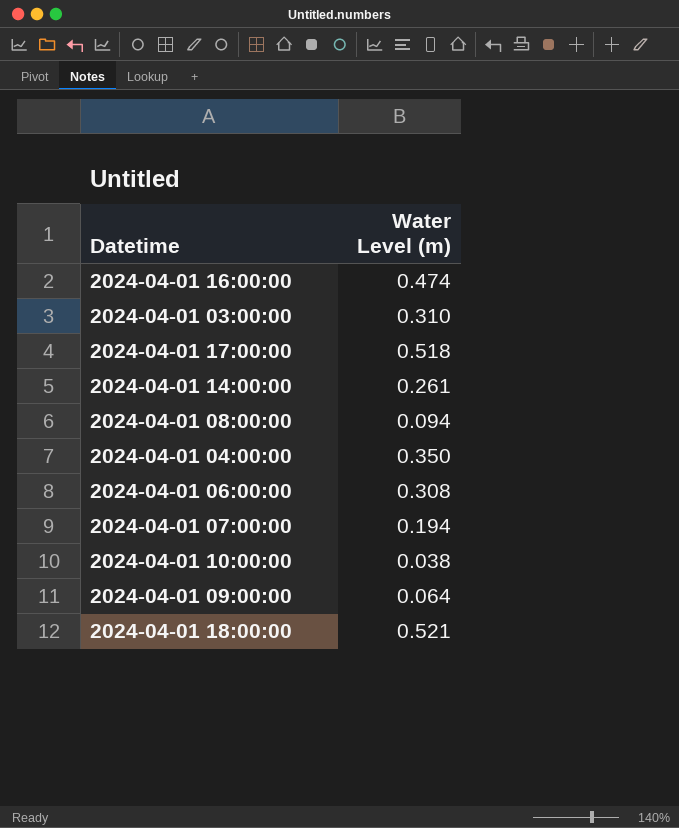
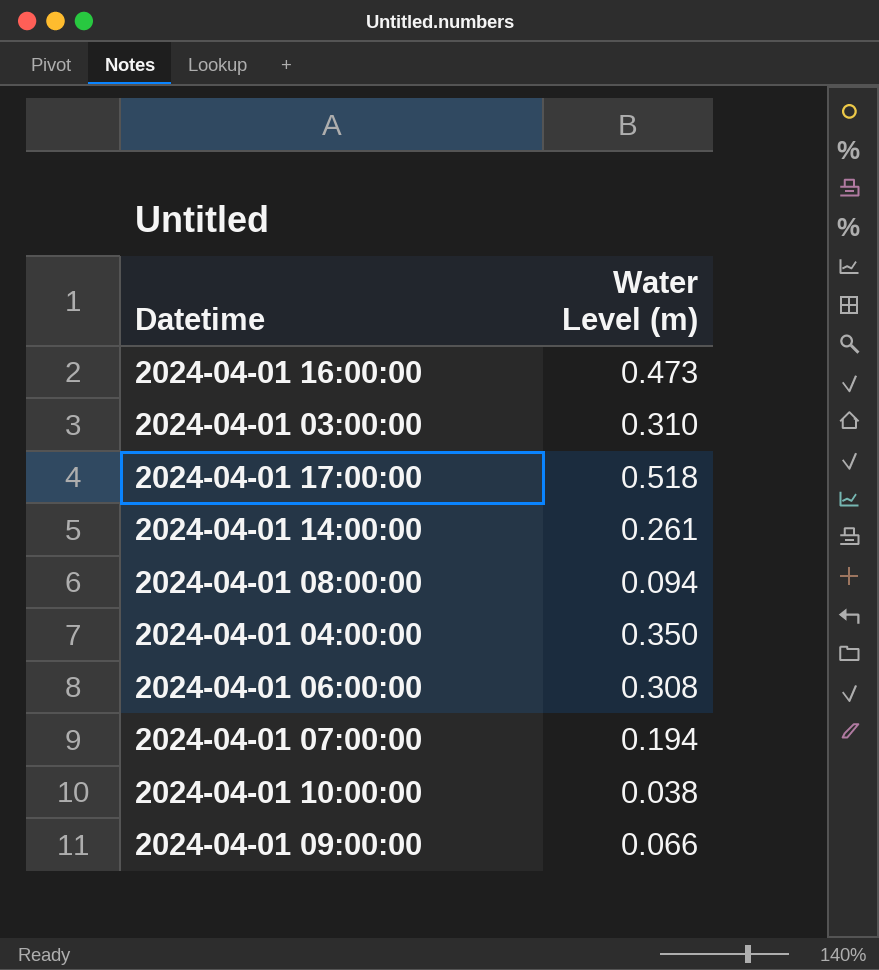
row 2024-04-01 18:00:00: 0.521 -> none
2024-04-01 16:00:00 | Water Level (m): 0.474 -> 0.473
2024-04-01 09:00:00 | Water Level (m): 0.064 -> 0.066

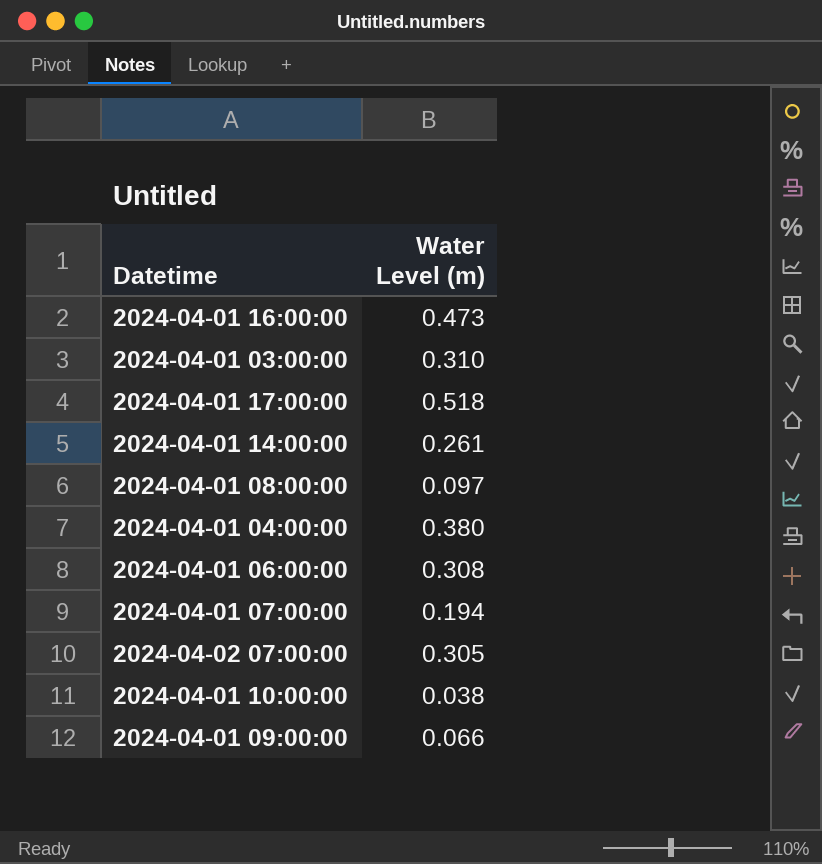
2024-04-01 08:00:00 | Water Level (m): 0.094 -> 0.097
2024-04-01 04:00:00 | Water Level (m): 0.350 -> 0.380
row 2024-04-02 07:00:00: none -> 0.305

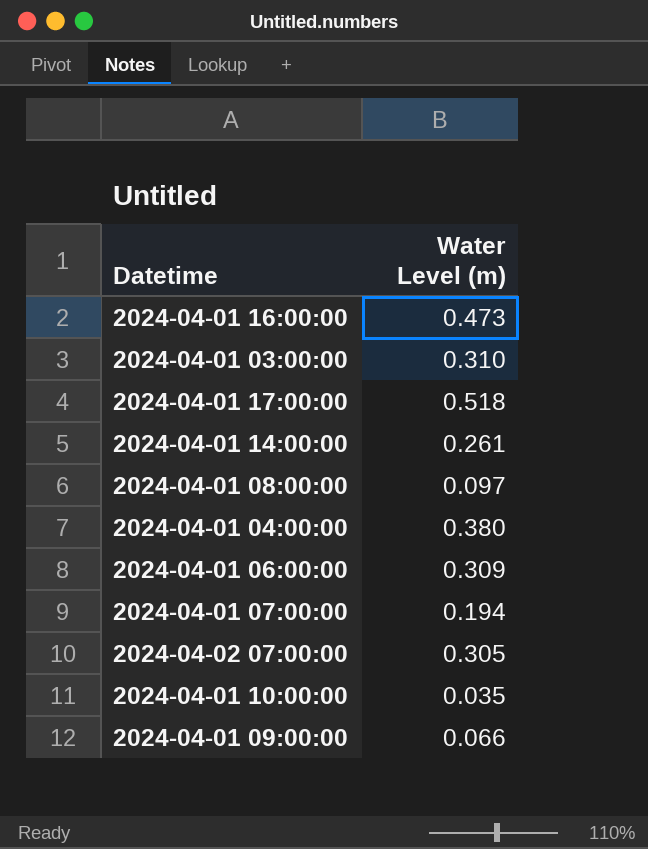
2024-04-01 06:00:00 | Water Level (m): 0.308 -> 0.309
2024-04-01 10:00:00 | Water Level (m): 0.038 -> 0.035

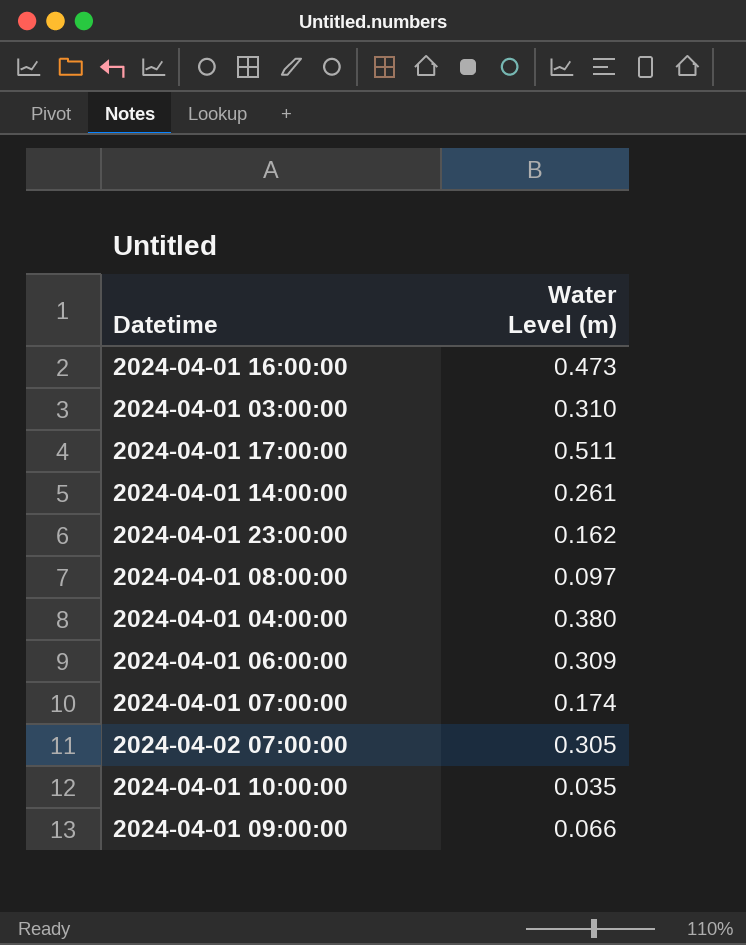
2024-04-01 17:00:00 | Water Level (m): 0.518 -> 0.511
row 2024-04-01 23:00:00: none -> 0.162
2024-04-01 07:00:00 | Water Level (m): 0.194 -> 0.174

